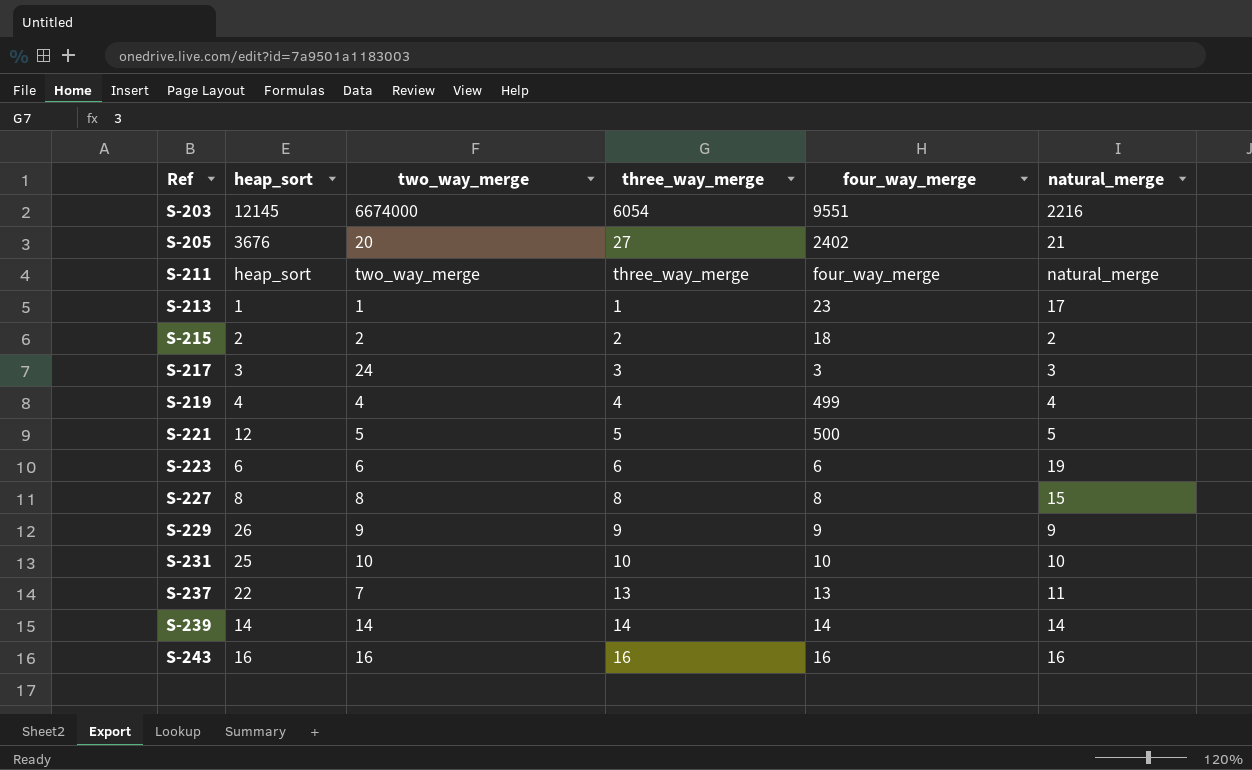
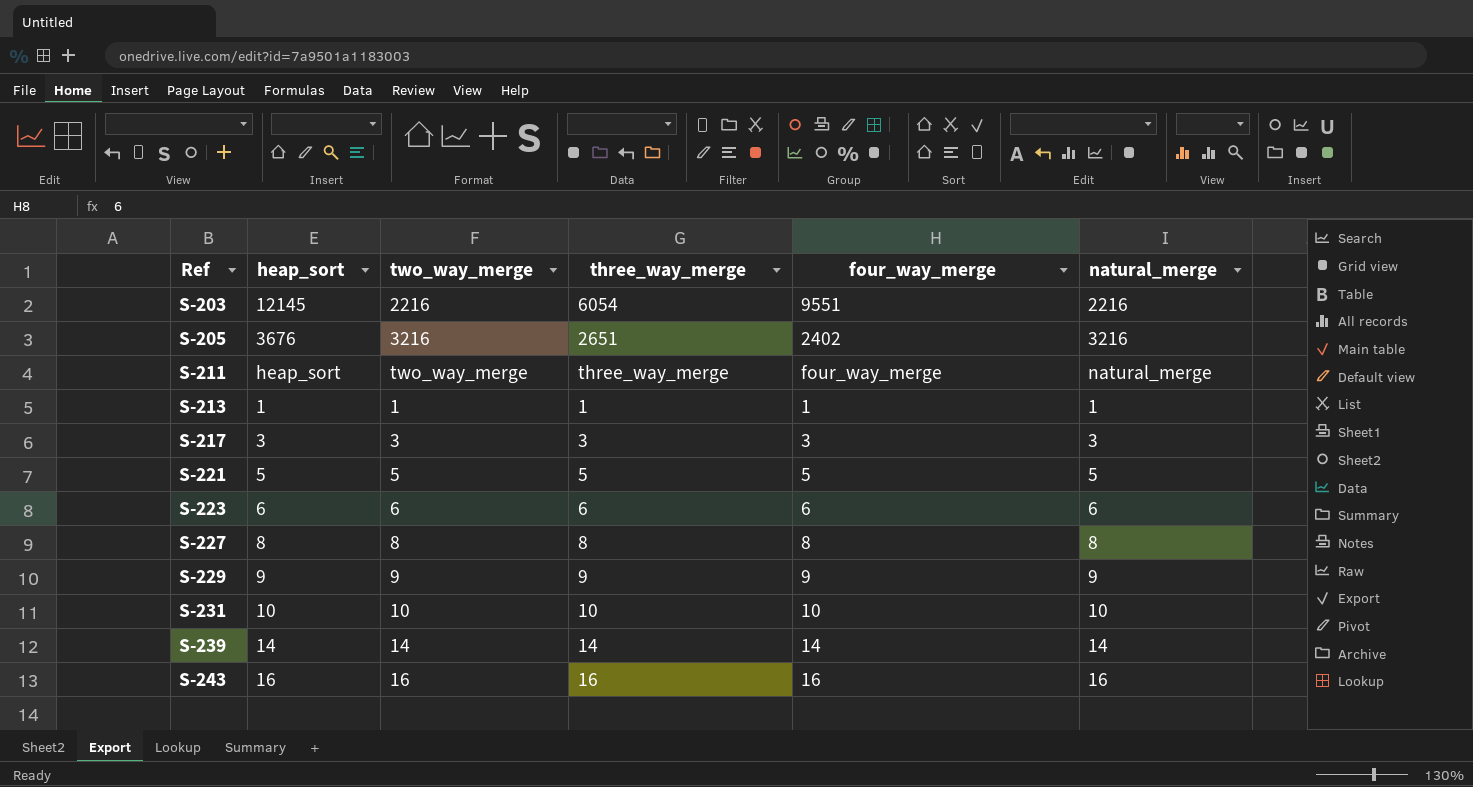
row S-215: 2 | 2 | 2 | 18 | 2 -> none
row S-219: 4 | 4 | 4 | 499 | 4 -> none
row S-237: 22 | 7 | 13 | 13 | 11 -> none
S-203 | two_way_merge: 6674000 -> 2216
S-205 | two_way_merge: 20 -> 3216
S-205 | three_way_merge: 27 -> 2651
S-205 | natural_merge: 21 -> 3216
S-213 | four_way_merge: 23 -> 1
S-213 | natural_merge: 17 -> 1
S-217 | two_way_merge: 24 -> 3
S-221 | heap_sort: 12 -> 5
S-221 | four_way_merge: 500 -> 5
S-223 | natural_merge: 19 -> 6
S-227 | natural_merge: 15 -> 8
S-229 | heap_sort: 26 -> 9
S-231 | heap_sort: 25 -> 10

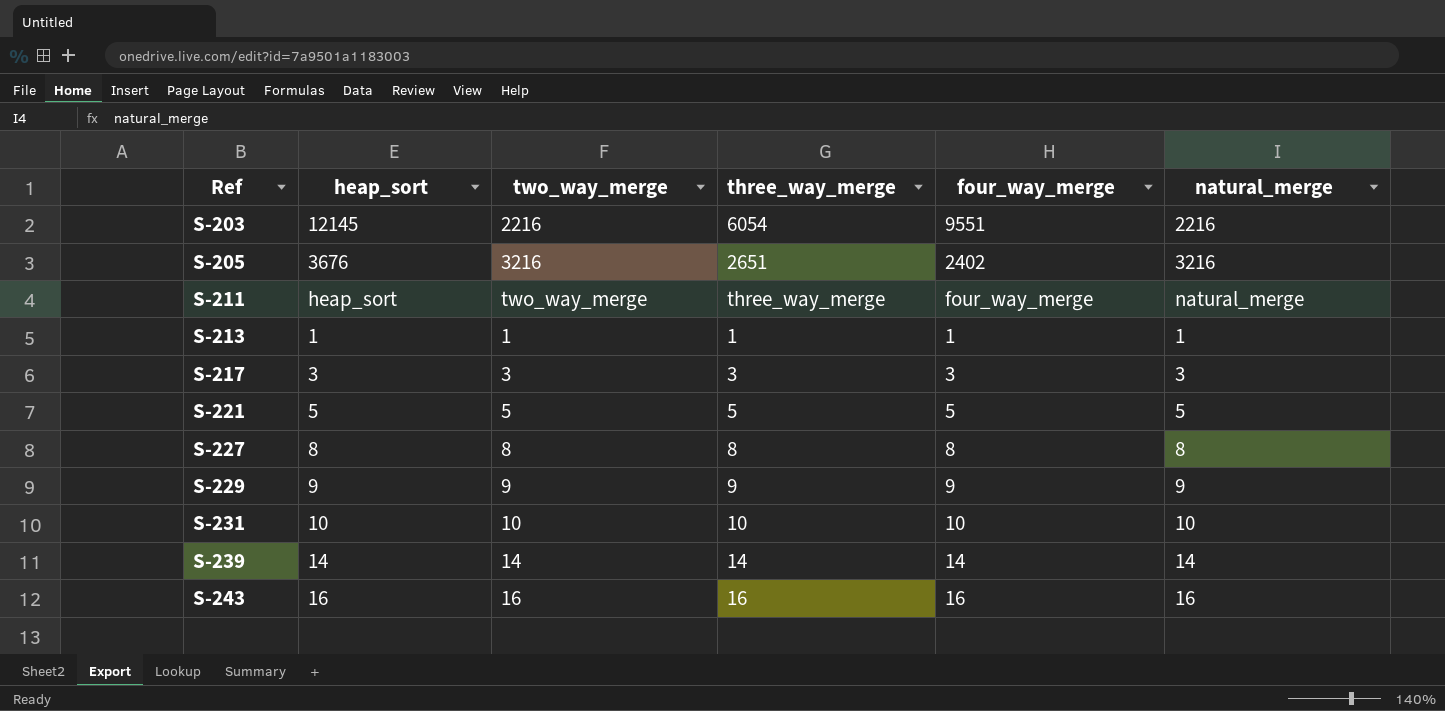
row S-223: 6 | 6 | 6 | 6 | 6 -> none

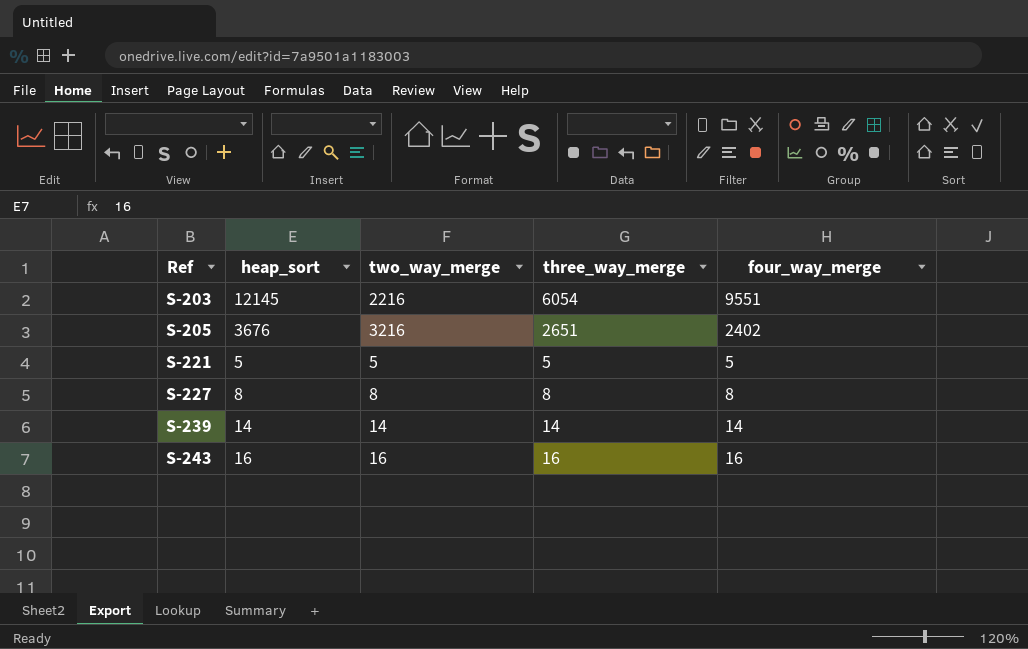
column natural_merge | position: 6 -> none
row S-211: heap_sort | two_way_merge | three_way_merge | four_way_merge | natural_merge -> none
row S-213: 1 | 1 | 1 | 1 | 1 -> none
row S-217: 3 | 3 | 3 | 3 | 3 -> none
row S-229: 9 | 9 | 9 | 9 | 9 -> none
row S-231: 10 | 10 | 10 | 10 | 10 -> none

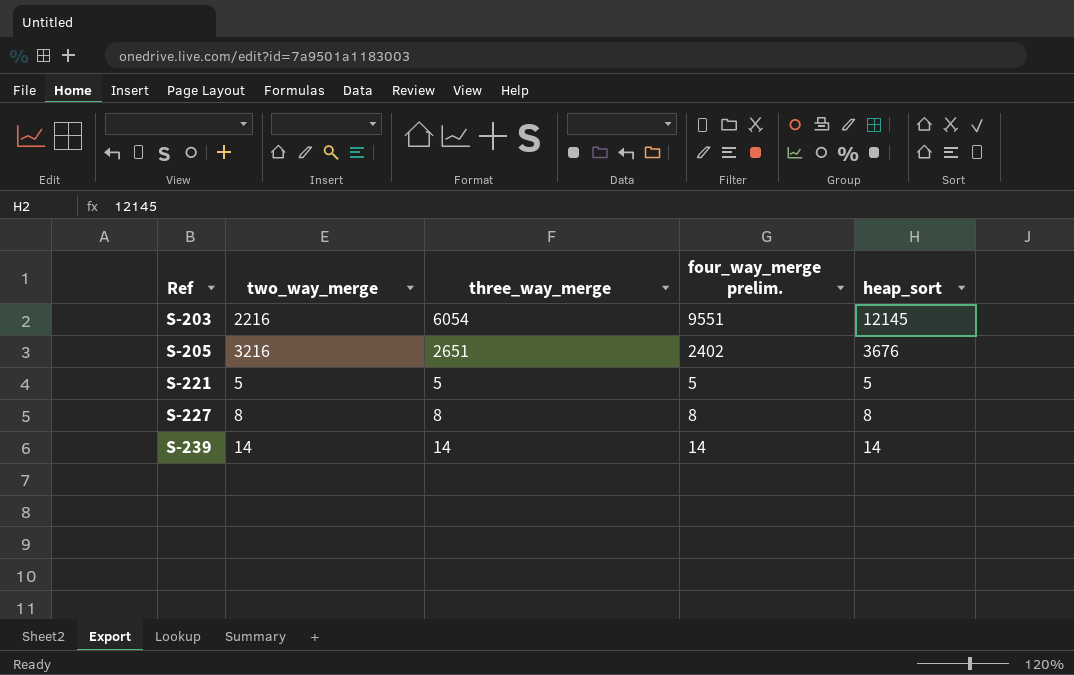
column name: four_way_merge -> four_way_merge prelim.
column heap_sort | position: 2 -> 5
row S-243: 16 | 16 | 16 | 16 -> none

